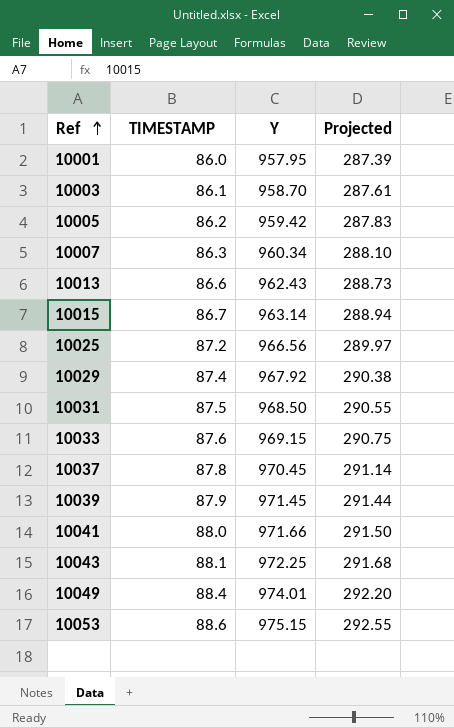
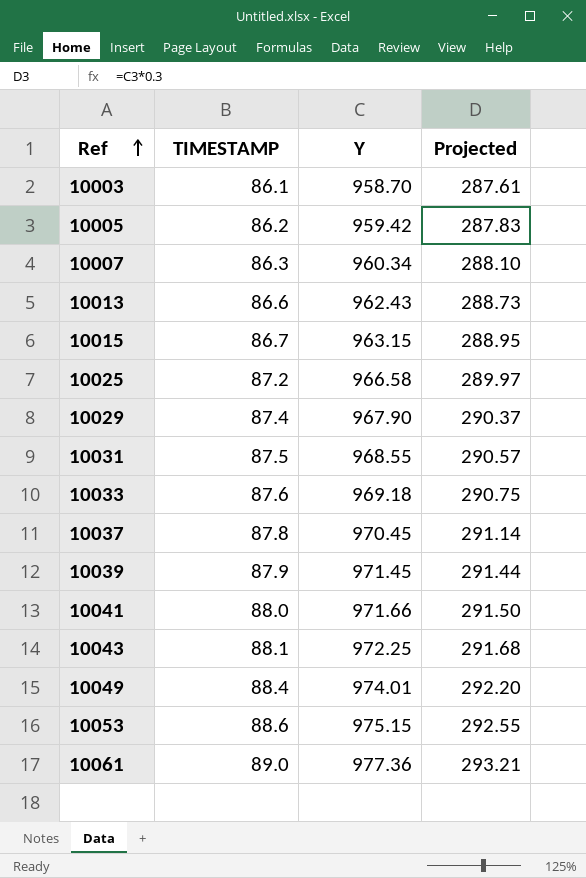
row 10001: 86.0 | 957.95 | 287.39 -> none
10015 | Y: 963.14 -> 963.15
10015 | Projected: 288.94 -> 288.95
10025 | Y: 966.56 -> 966.58
10029 | Y: 967.92 -> 967.90
10029 | Projected: 290.38 -> 290.37
10031 | Y: 968.50 -> 968.55
10031 | Projected: 290.55 -> 290.57
10033 | Y: 969.15 -> 969.18
row 10061: none -> 89.0 | 977.36 | 293.21

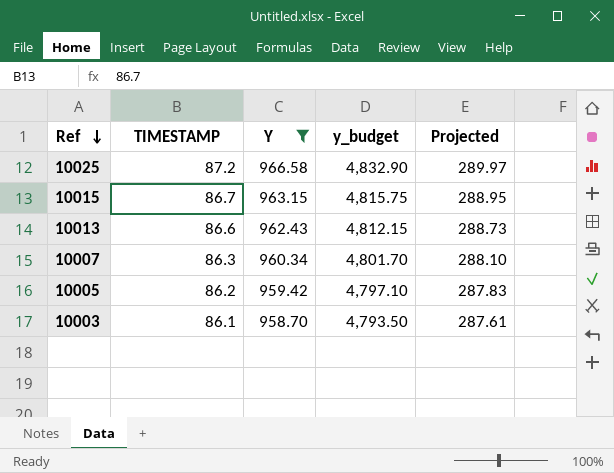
filter: none -> Y <= 966.58
row order: Ref ascending -> Ref descending
column y_budget | formula: none -> [Y] * 5

